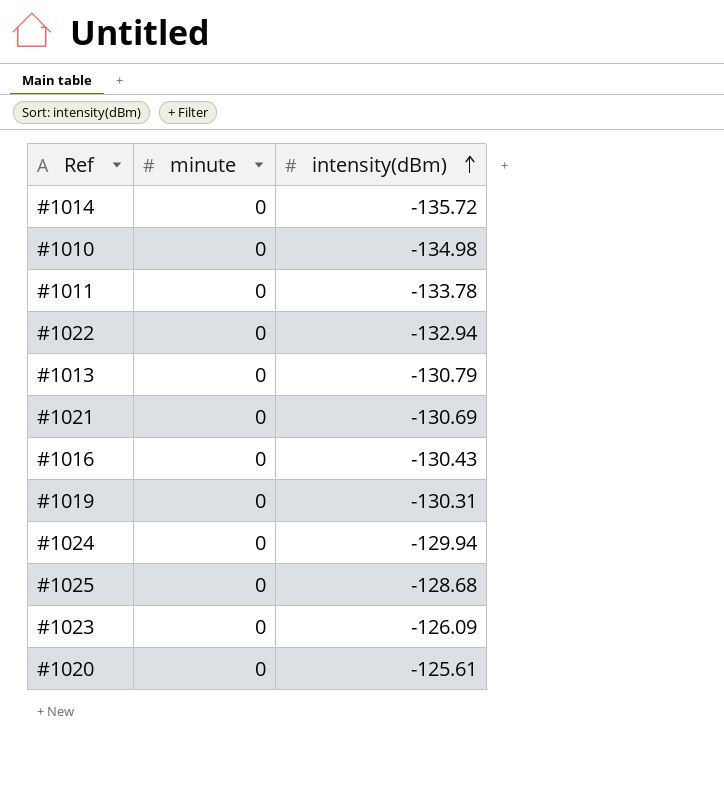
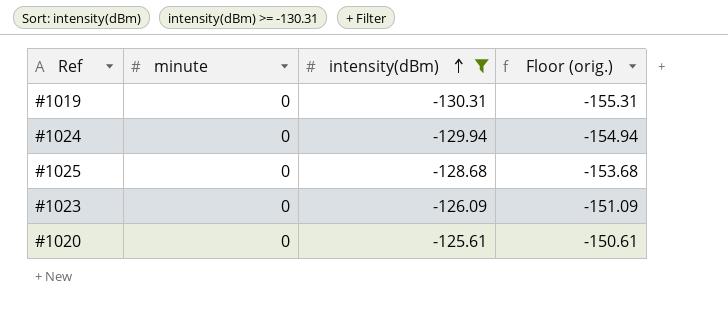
filter: none -> intensity(dBm) >= -130.31
column Floor (orig.) | formula: none -> [intensity(dBm)] - 25

